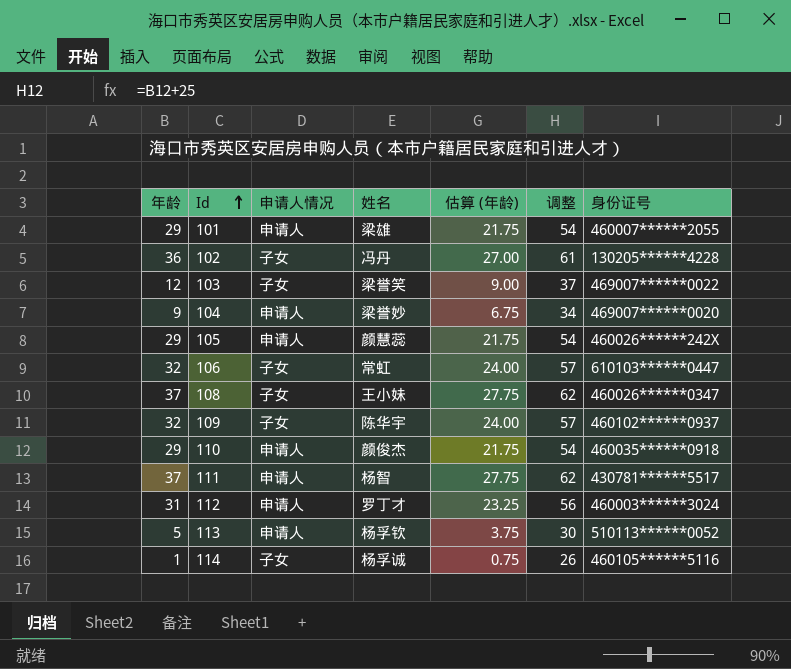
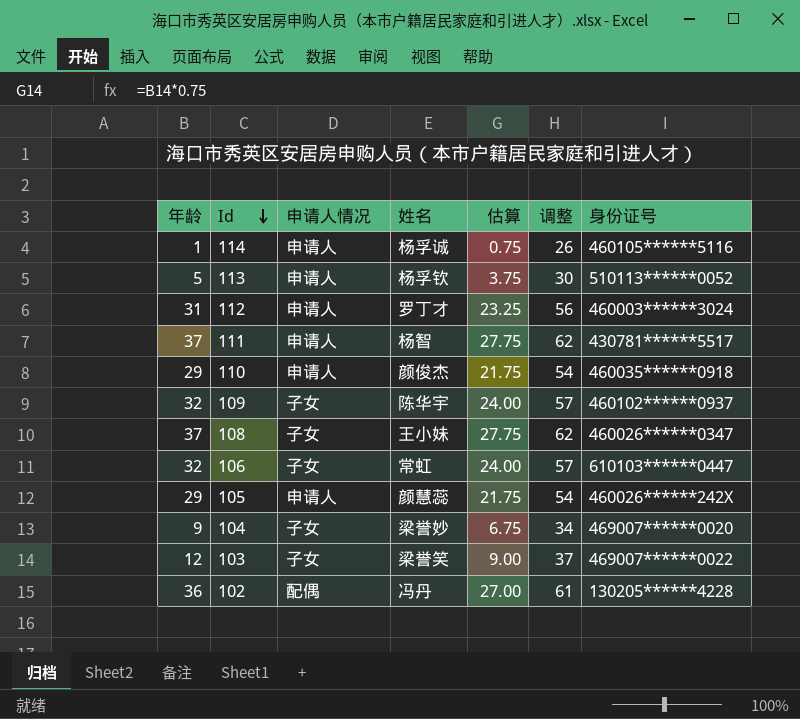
row order: Id ascending -> Id descending
column name: 估算 (年龄) -> 估算
row 101: 29 | 申请人 | 梁雄 | 21.75 | 54 | 460007******2055 -> none
114 | 申请人情况: 子女 -> 申请人
104 | 申请人情况: 申请人 -> 子女
102 | 申请人情况: 子女 -> 配偶

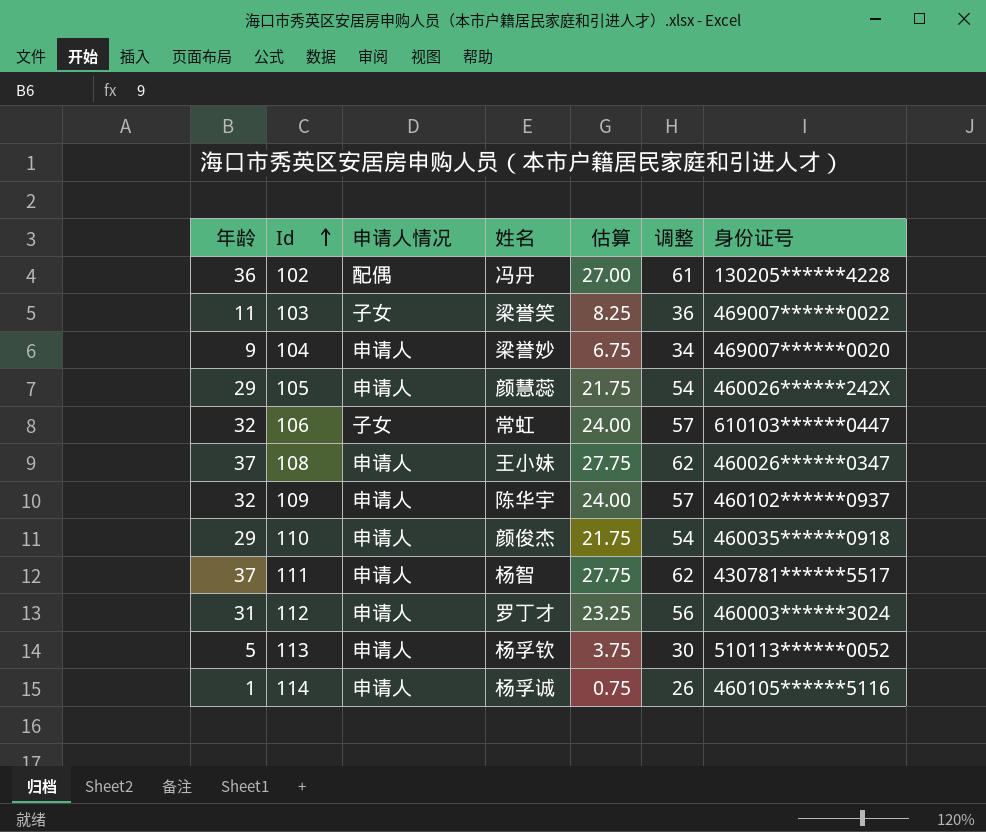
row order: Id descending -> Id ascending
103 | 年龄: 12 -> 11
103 | 估算: 9.00 -> 8.25
103 | 调整: 37 -> 36
104 | 申请人情况: 子女 -> 申请人
108 | 申请人情况: 子女 -> 申请人
109 | 申请人情况: 子女 -> 申请人

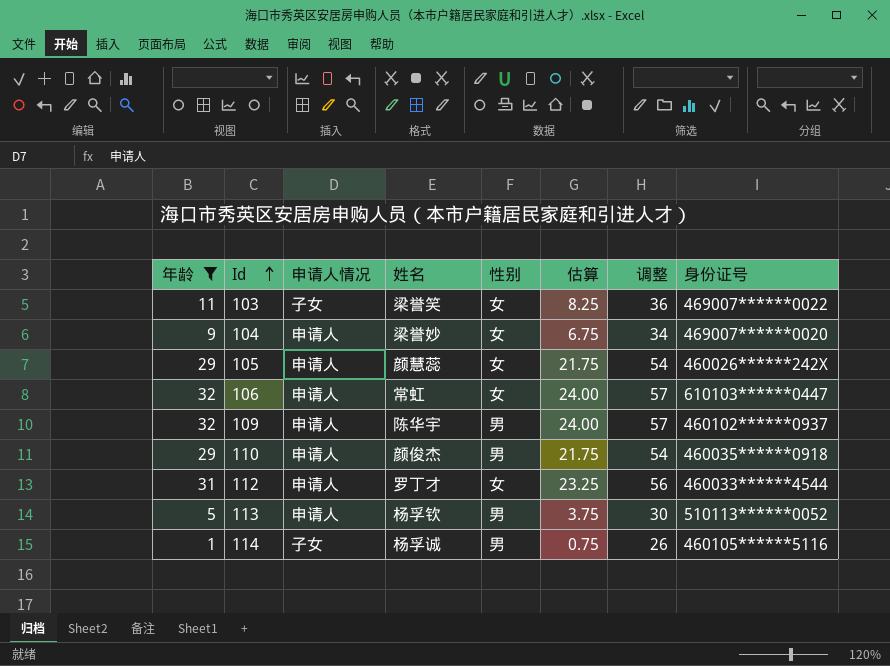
filter: none -> 年龄 <= 32
column 性别 | position: none -> 5
106 | 申请人情况: 子女 -> 申请人
112 | 身份证号: 460003******3024 -> 460033******4544
114 | 申请人情况: 申请人 -> 子女

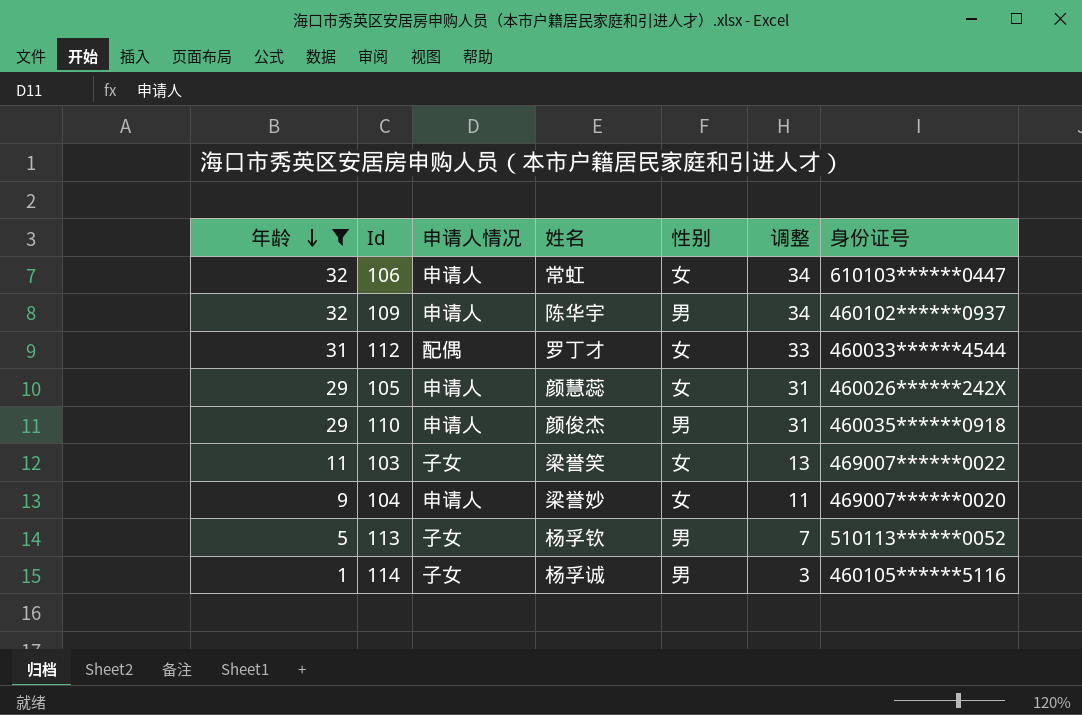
row order: Id ascending -> 年龄 descending
column 估算 | formula: [年龄] * 0.75 -> none
column 调整 | formula: [年龄] + 25 -> [年龄] + 2
112 | 申请人情况: 申请人 -> 配偶
113 | 申请人情况: 申请人 -> 子女

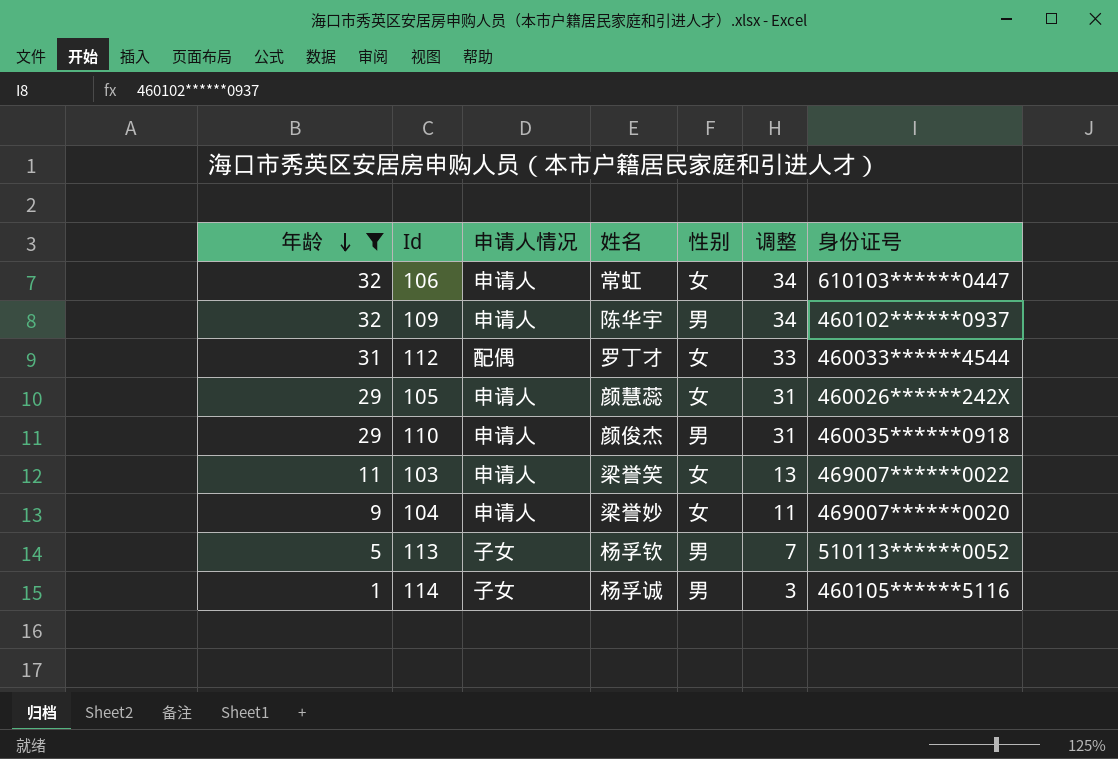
103 | 申请人情况: 子女 -> 申请人

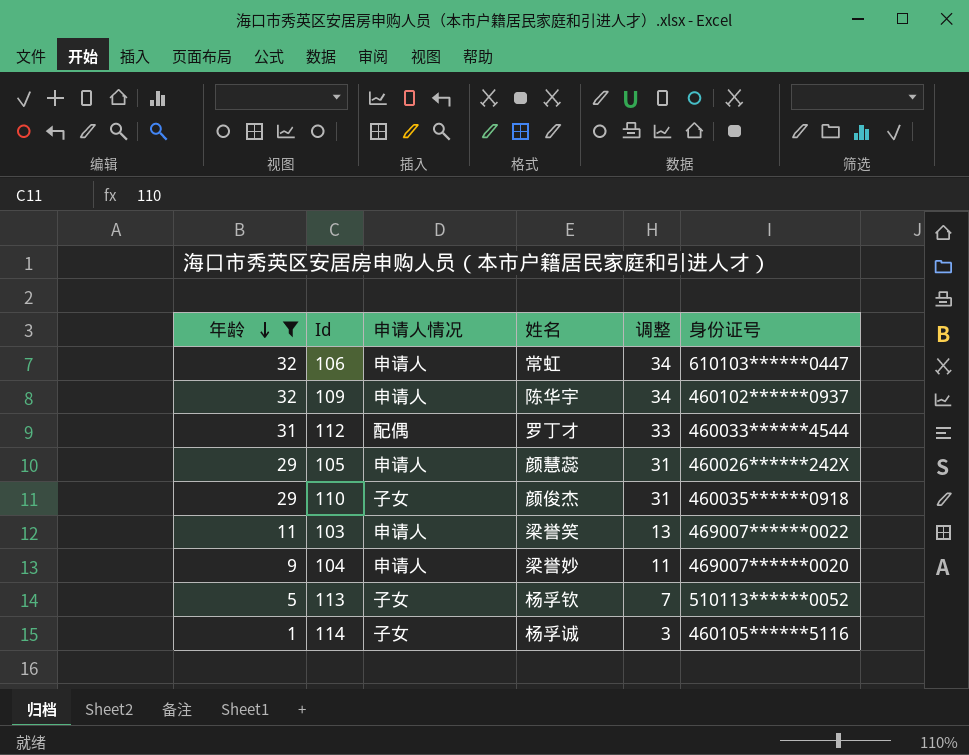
column 性别 | position: 5 -> none
110 | 申请人情况: 申请人 -> 子女

